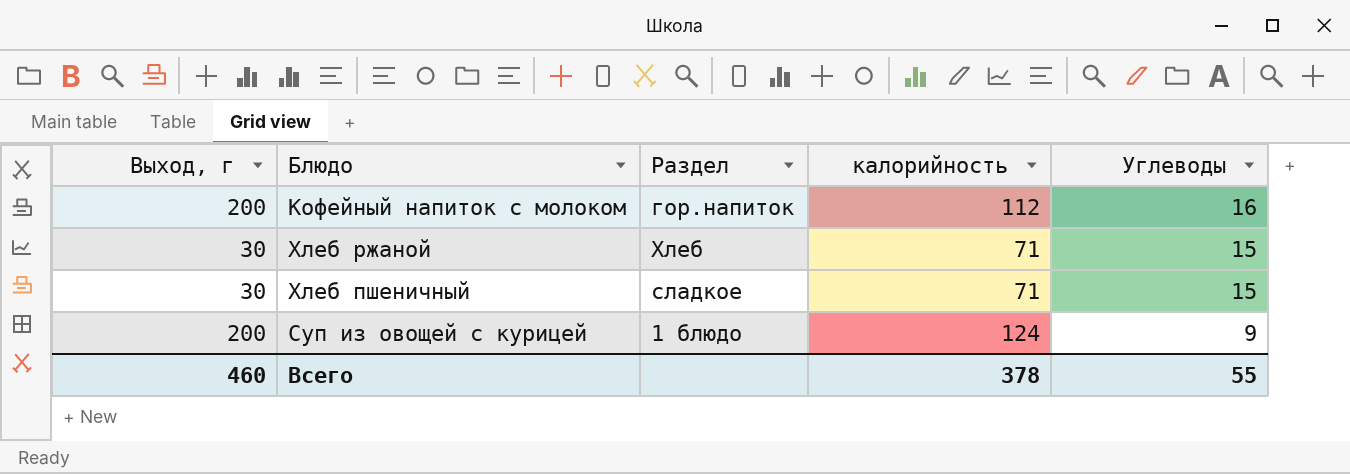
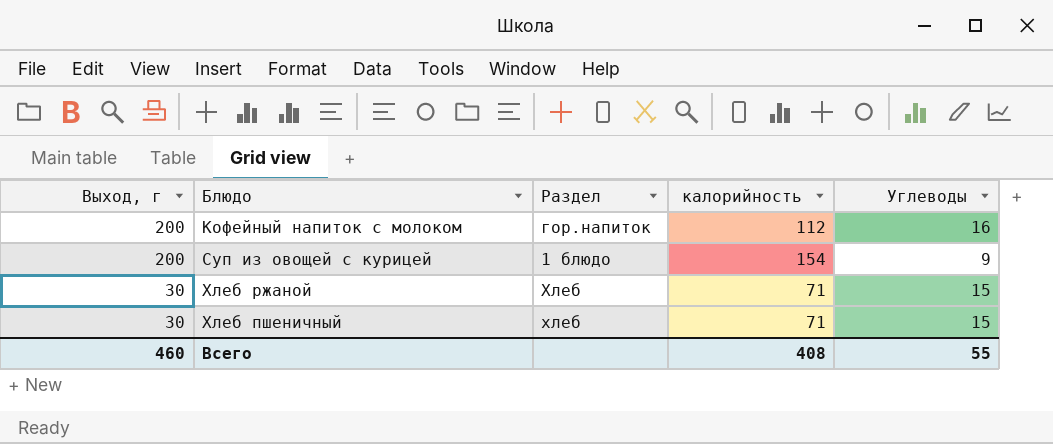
row order: Углеводы descending -> Выход, г descending
Суп из овощей с курицей | калорийность: 124 -> 154
Хлеб пшеничный | Раздел: сладкое -> хлеб
Всего | калорийность: 378 -> 408

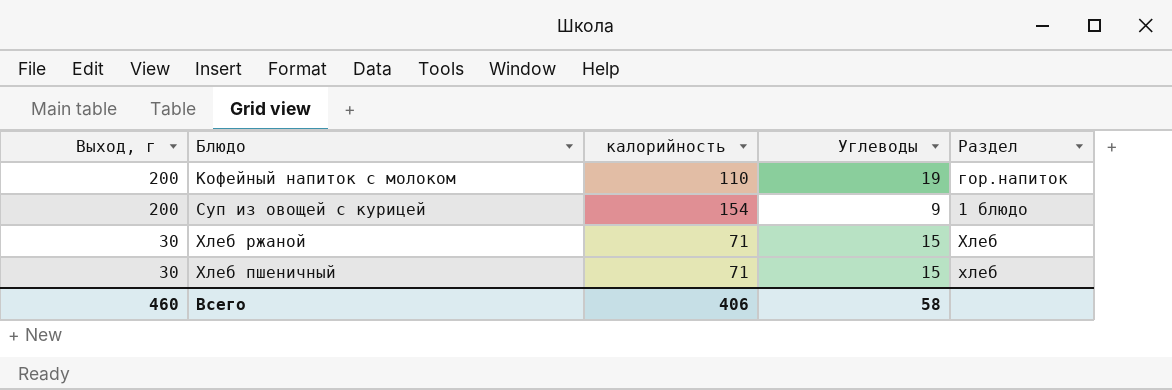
column Раздел | position: 3 -> 5
Кофейный напиток с молоком | калорийность: 112 -> 110
Кофейный напиток с молоком | Углеводы: 16 -> 19
Всего | калорийность: 408 -> 406
Всего | Углеводы: 55 -> 58

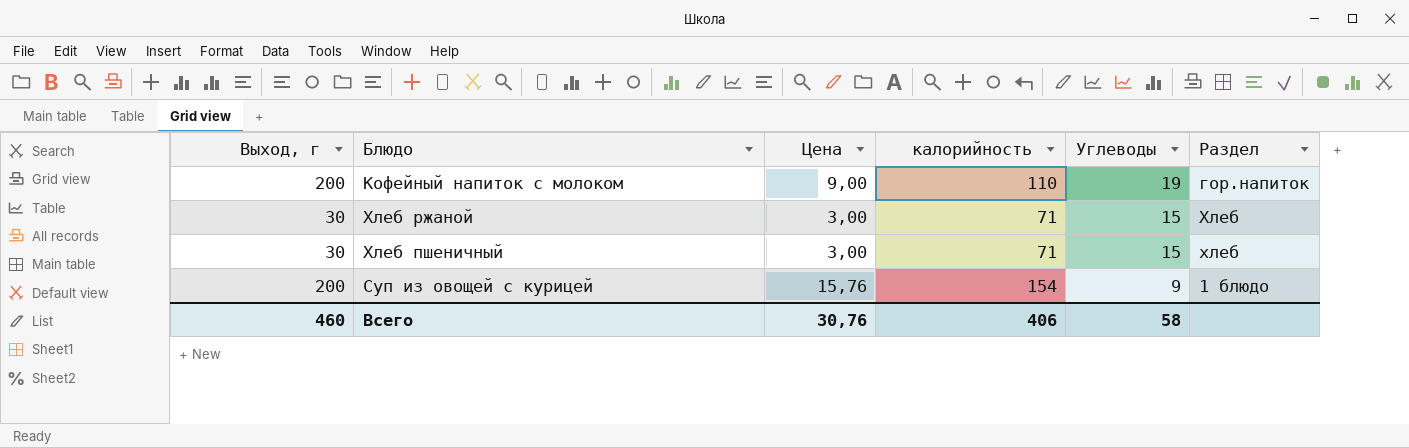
row order: Выход, г descending -> Углеводы descending
column Цена | position: none -> 3

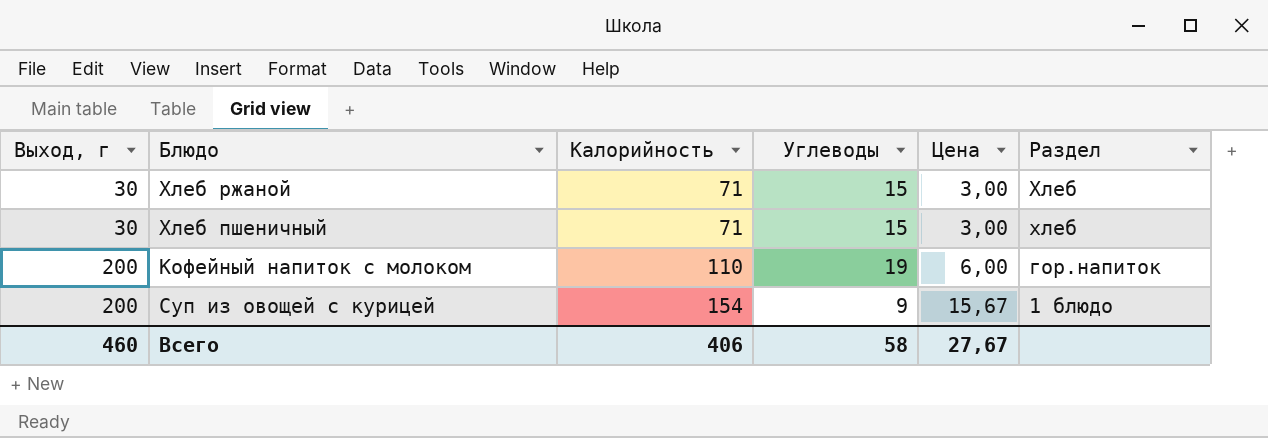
row order: Углеводы descending -> Выход, г ascending
column name: калорийность -> Калорийность
column Цена | position: 3 -> 5
Кофейный напиток с молоком | Цена: 9,00 -> 6,00
Суп из овощей с курицей | Цена: 15,76 -> 15,67
Всего | Цена: 30,76 -> 27,67

